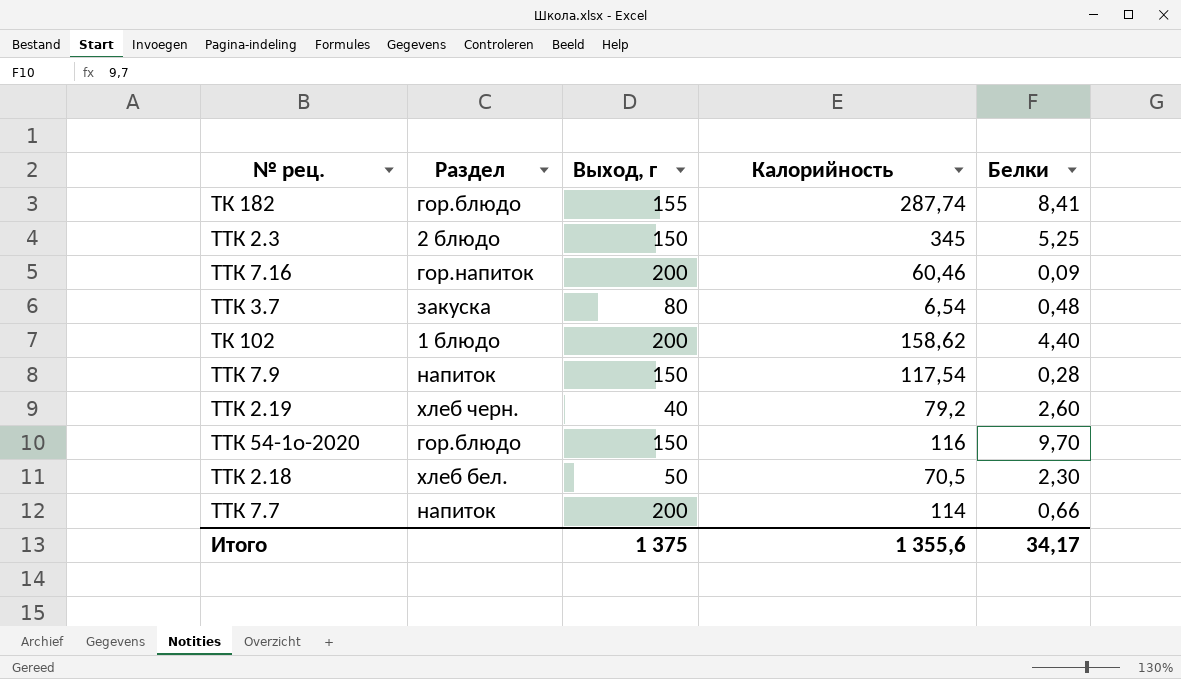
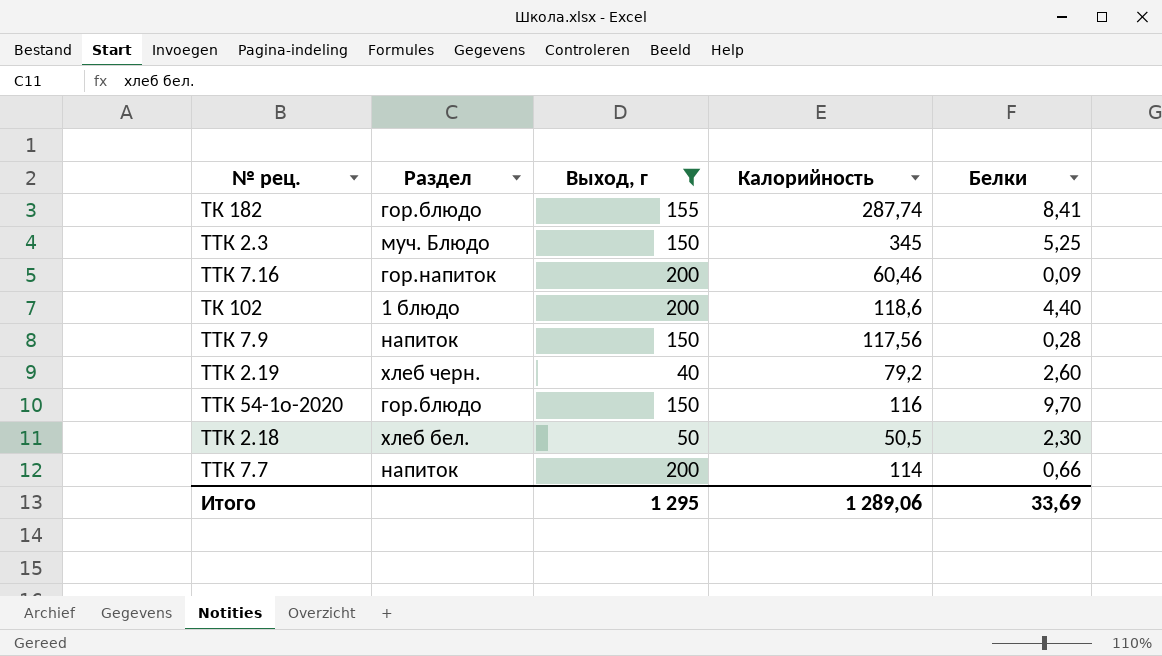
filter: none -> Выход, г != 80
ТТК 2.3 | Раздел: 2 блюдо -> муч. Блюдо
ТК 102 | Калорийность: 158,62 -> 118,6
ТТК 7.9 | Калорийность: 117,54 -> 117,56
ТТК 2.18 | Калорийность: 70,5 -> 50,5
Итого | Выход, г: 1 375 -> 1 295
Итого | Калорийность: 1 355,6 -> 1 289,06
Итого | Белки: 34,17 -> 33,69

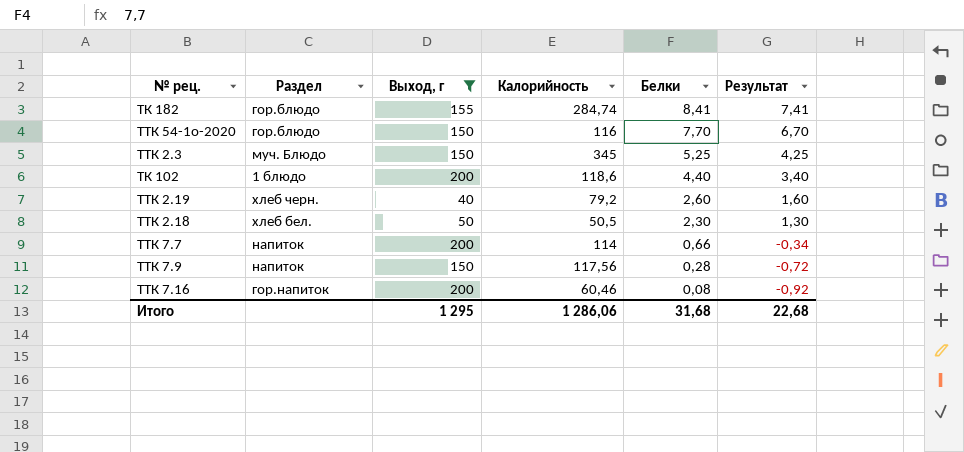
row order: none -> Белки descending
column Результат | formula: none -> [Белки] - 1
ТК 182 | Калорийность: 287,74 -> 284,74
ТТК 54-1о-2020 | Белки: 9,70 -> 7,70
ТТК 7.16 | Белки: 0,09 -> 0,08
Итого | Калорийность: 1 289,06 -> 1 286,06
Итого | Белки: 33,69 -> 31,68

